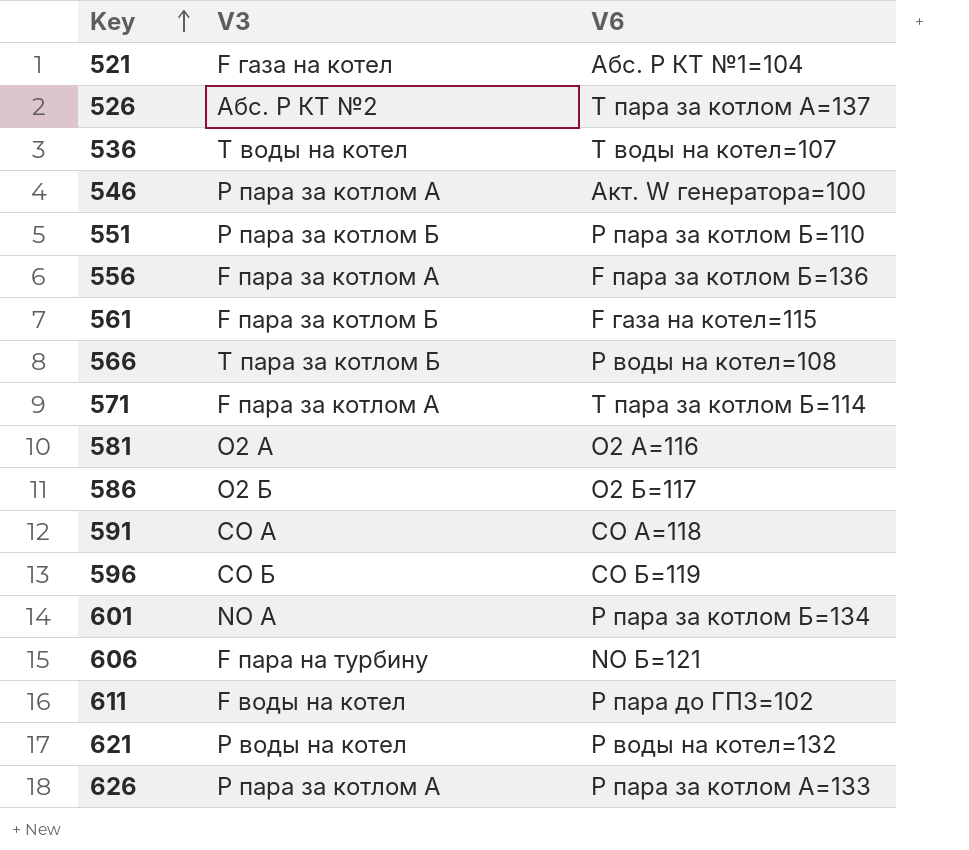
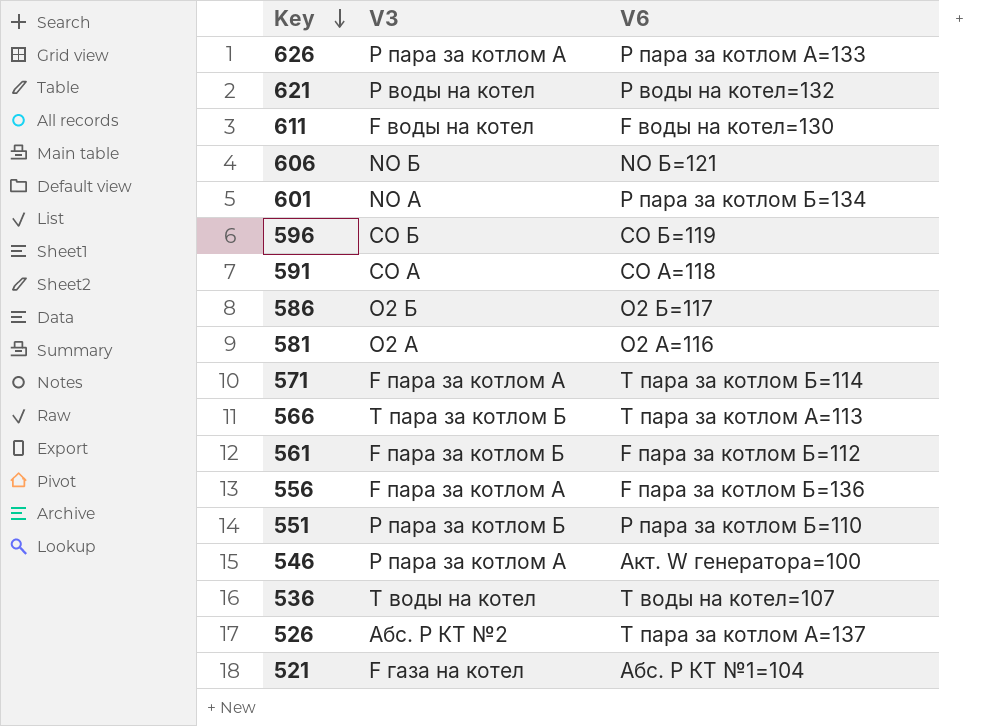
row order: Key ascending -> Key descending
611 | V6: P пара до ГПЗ=102 -> F воды на котел=130
606 | V3: F пара на турбину -> NO Б
566 | V6: P воды на котел=108 -> T пара за котлом А=113
561 | V6: F газа на котел=115 -> F пара за котлом Б=112

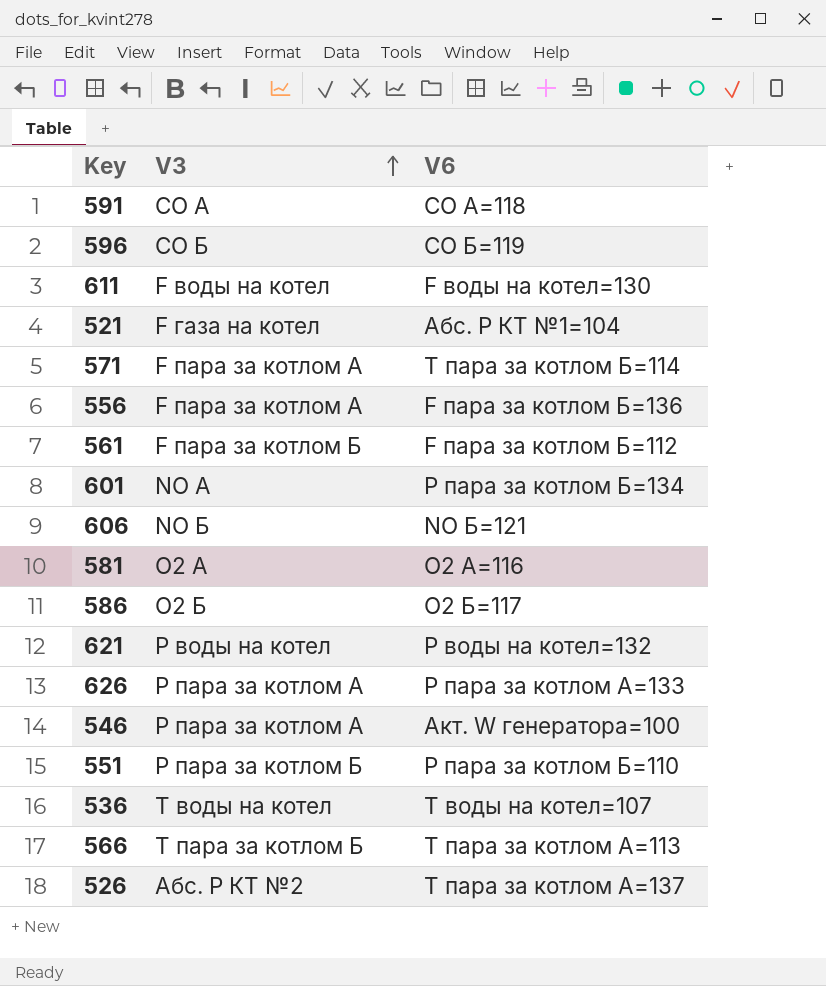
row order: Key descending -> V3 ascending

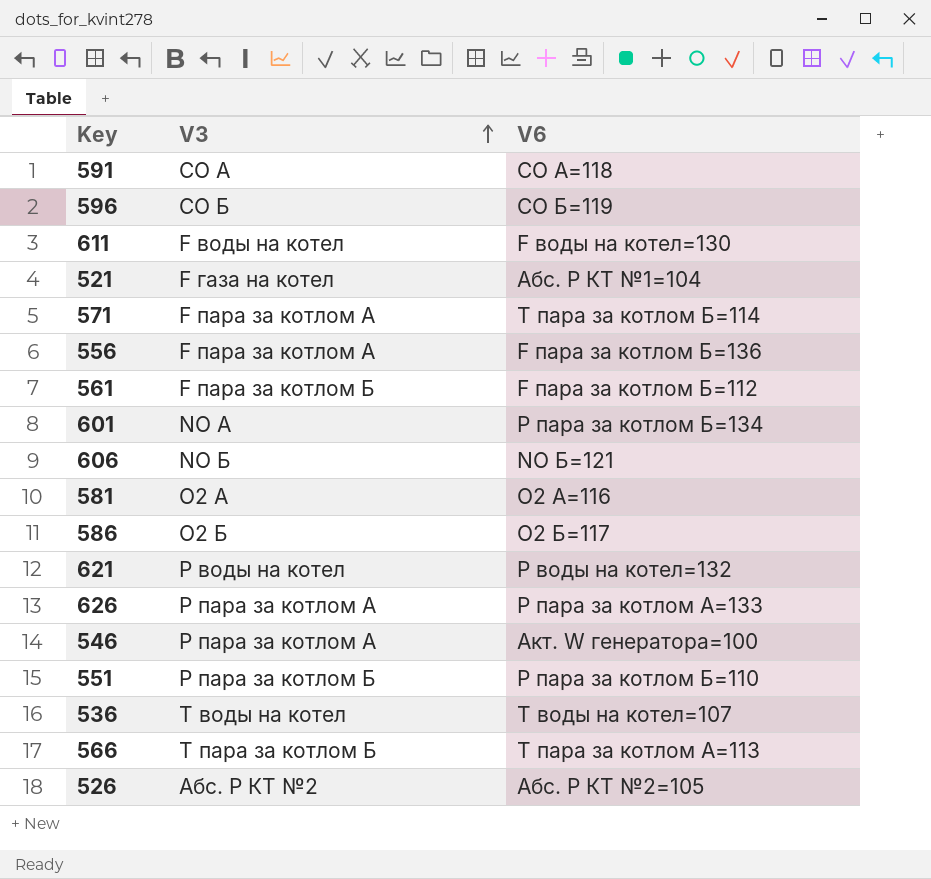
526 | V6: T пара за котлом А=137 -> Абс. P КТ №2=105

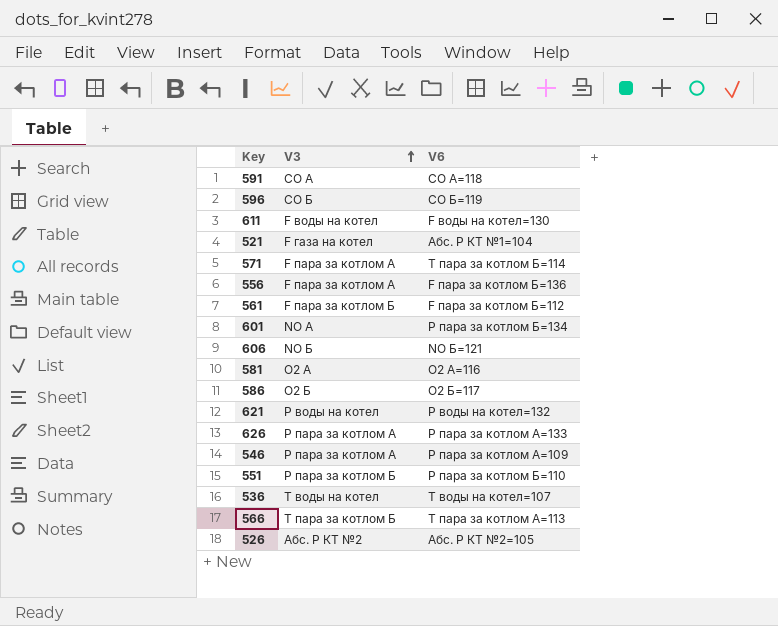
546 | V6: Акт. W генератора=100 -> P пара за котлом А=109

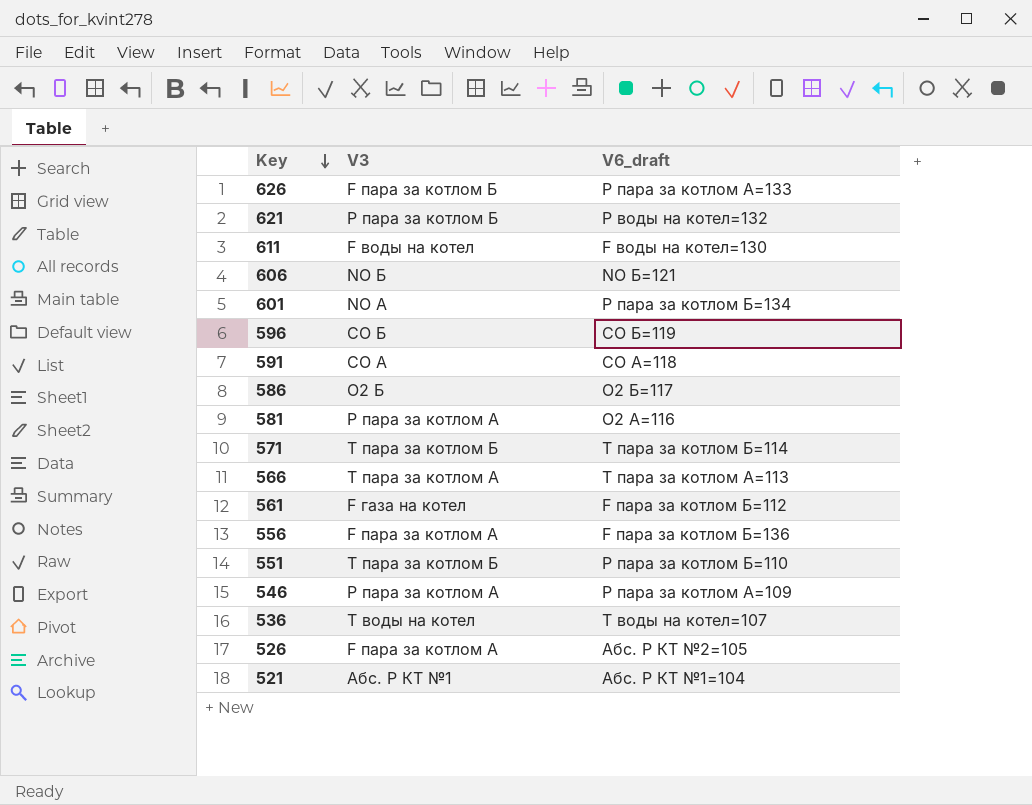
row order: V3 ascending -> Key descending
column name: V6 -> V6_draft
626 | V3: P пара за котлом А -> F пара за котлом Б
621 | V3: P воды на котел -> P пара за котлом Б
581 | V3: O2 A -> P пара за котлом А
571 | V3: F пара за котлом А -> T пара за котлом Б
566 | V3: T пара за котлом Б -> T пара за котлом А
561 | V3: F пара за котлом Б -> F газа на котел
551 | V3: P пара за котлом Б -> T пара за котлом Б
526 | V3: Абс. P КТ №2 -> F пара за котлом А
521 | V3: F газа на котел -> Абс. P КТ №1

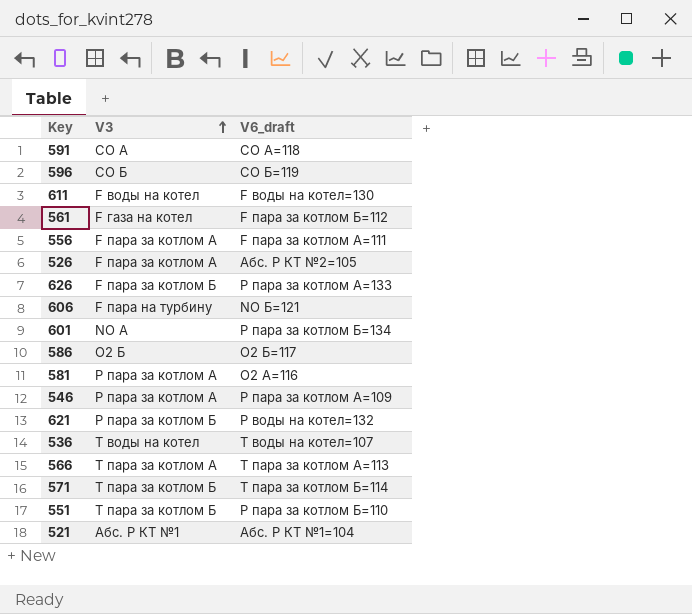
row order: Key descending -> V3 ascending
556 | V6_draft: F пара за котлом Б=136 -> F пара за котлом А=111
606 | V3: NO Б -> F пара на турбину

